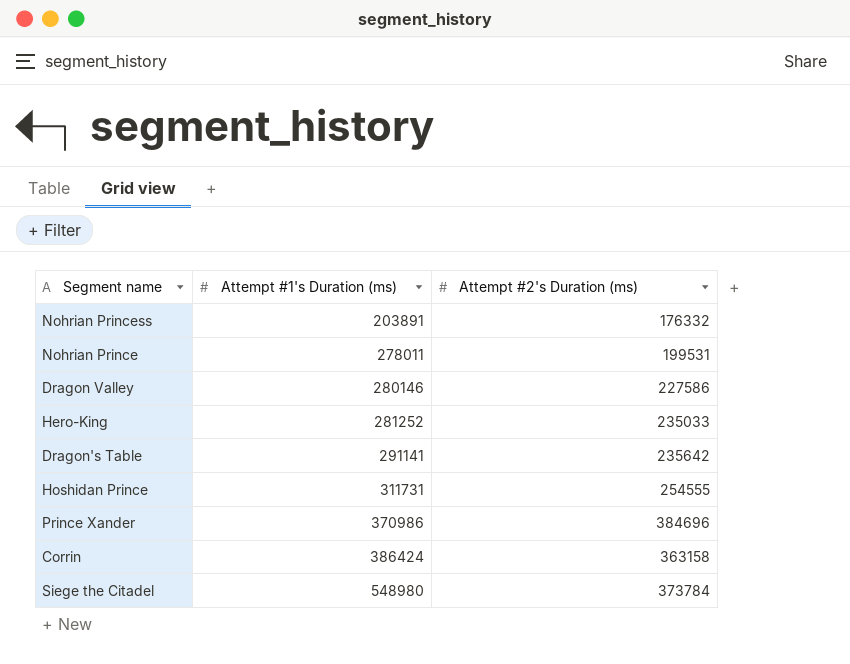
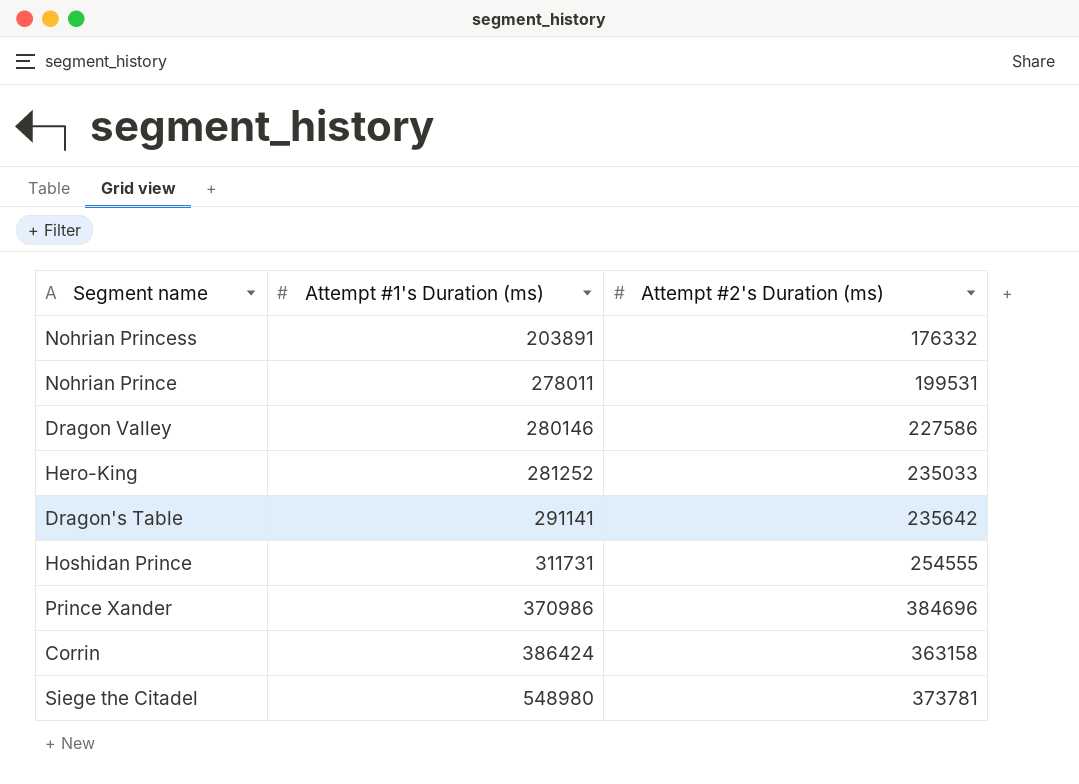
Siege the Citadel | Attempt #2's Duration (ms): 373784 -> 373781

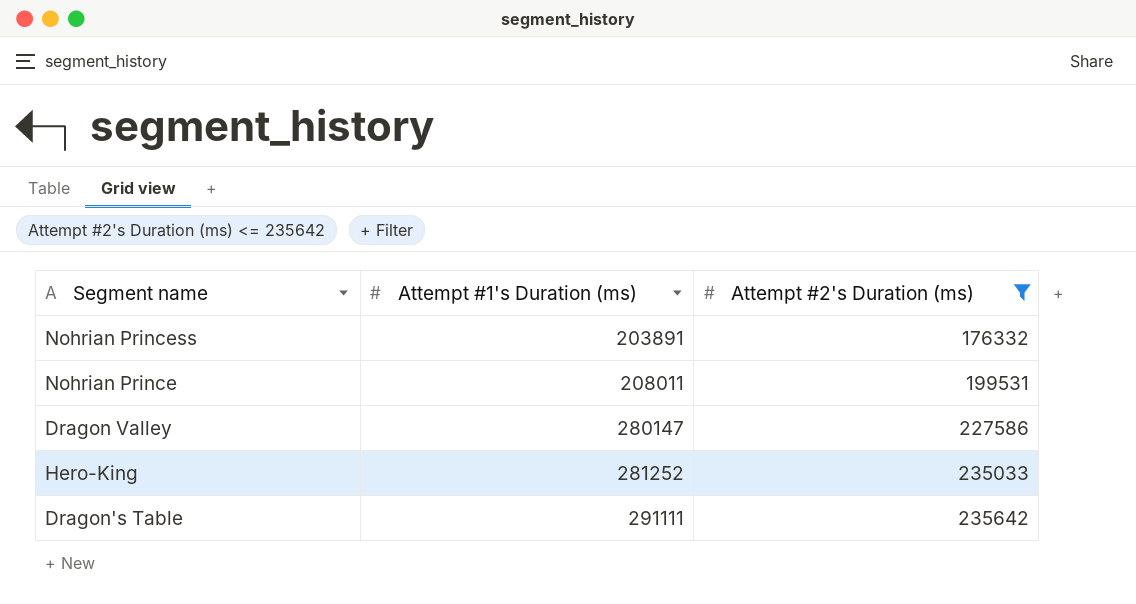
filter: none -> Attempt #2's Duration (ms) <= 235642
Nohrian Prince | Attempt #1's Duration (ms): 278011 -> 208011
Dragon Valley | Attempt #1's Duration (ms): 280146 -> 280147
Dragon's Table | Attempt #1's Duration (ms): 291141 -> 291111

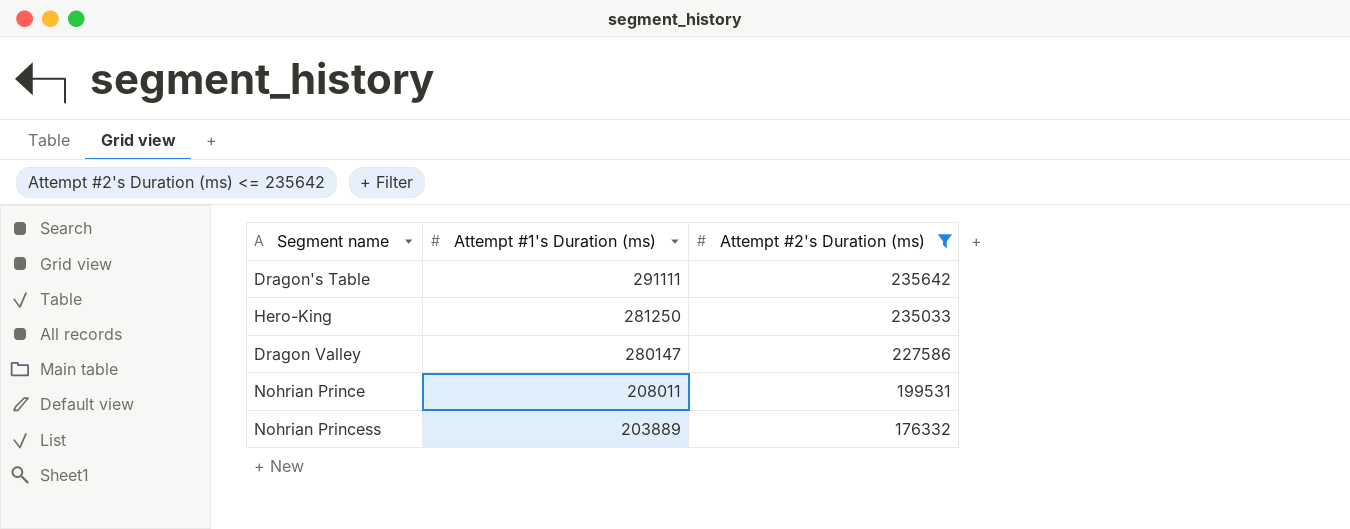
row order: Attempt #1's Duration (ms) ascending -> Attempt #1's Duration (ms) descending
Hero-King | Attempt #1's Duration (ms): 281252 -> 281250
Nohrian Princess | Attempt #1's Duration (ms): 203891 -> 203889

